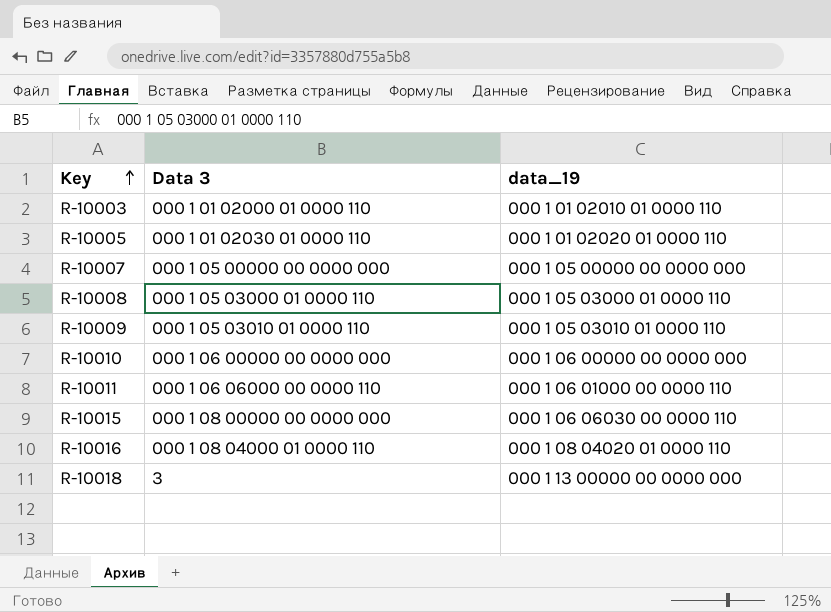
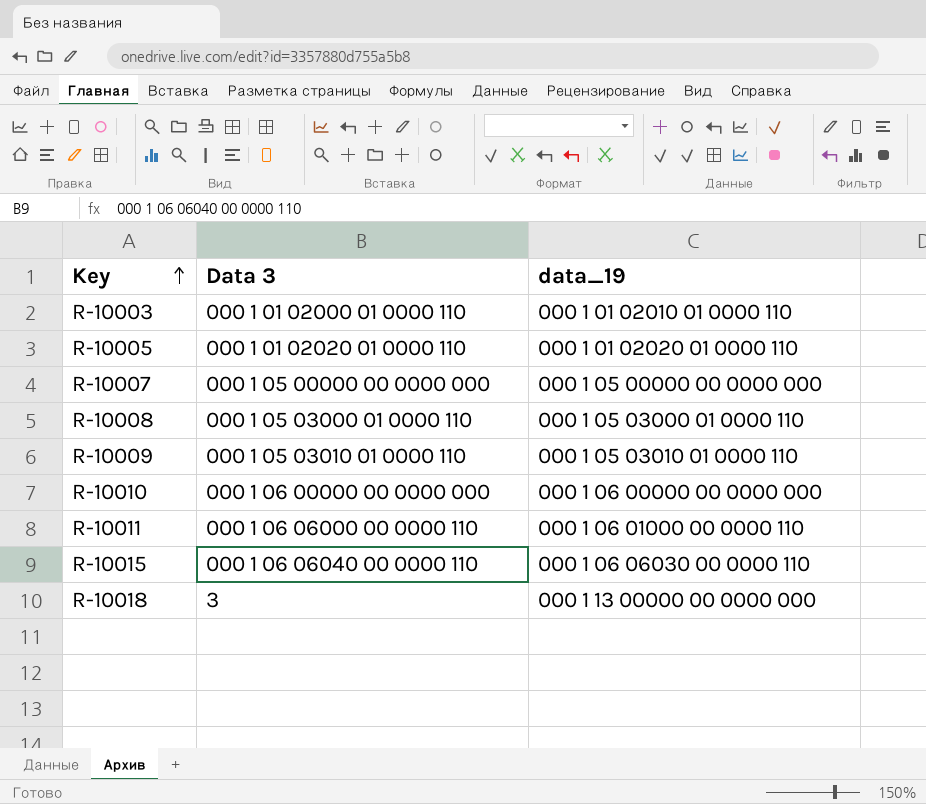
row R-10016: 000 1 08 04000 01 0000 110 | 000 1 08 04020 01 0000 110 -> none
R-10005 | Data 3: 000 1 01 02030 01 0000 110 -> 000 1 01 02020 01 0000 110
R-10015 | Data 3: 000 1 08 00000 00 0000 000 -> 000 1 06 06040 00 0000 110

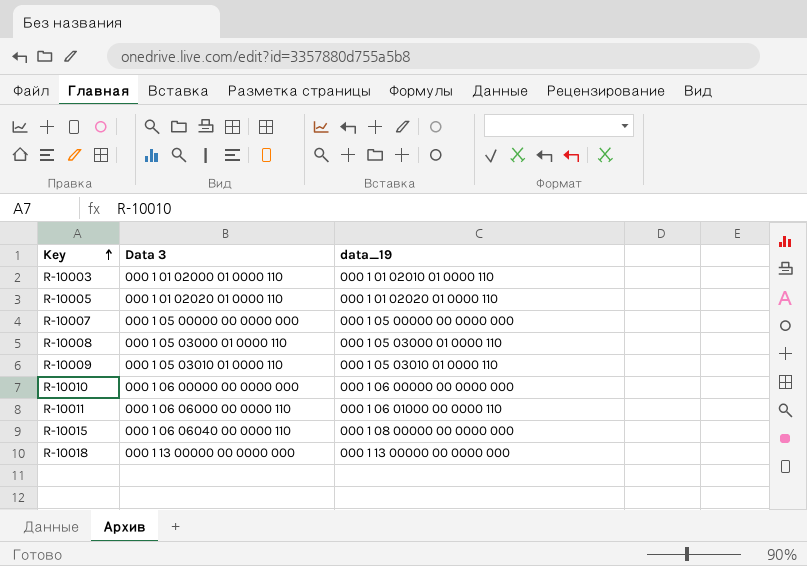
R-10015 | data_19: 000 1 06 06030 00 0000 110 -> 000 1 08 00000 00 0000 000
R-10018 | Data 3: 3 -> 000 1 13 00000 00 0000 000

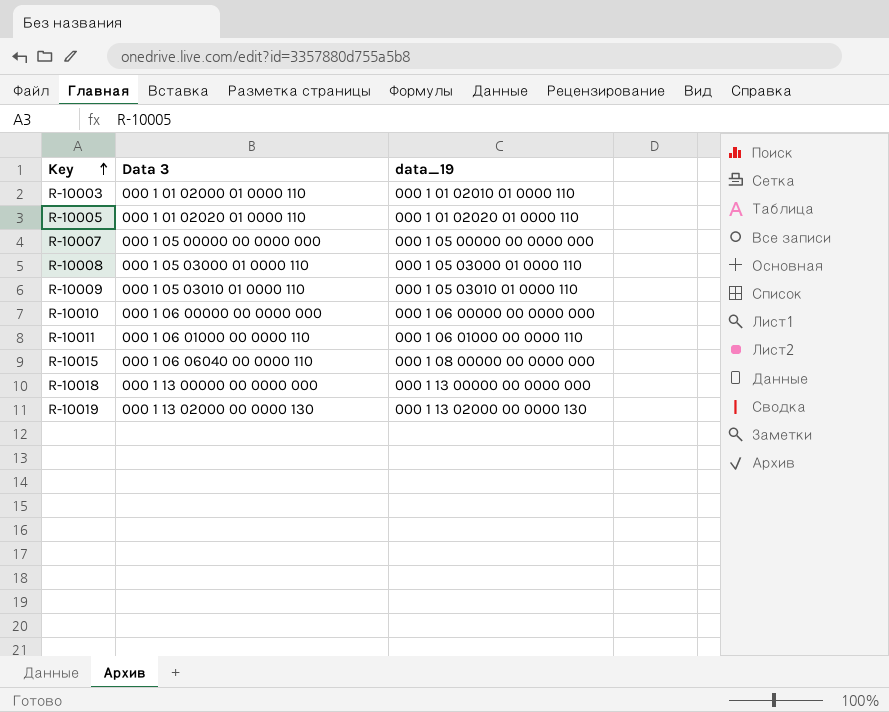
R-10011 | Data 3: 000 1 06 06000 00 0000 110 -> 000 1 06 01000 00 0000 110
row R-10019: none -> 000 1 13 02000 00 0000 130 | 000 1 13 02000 00 0000 130

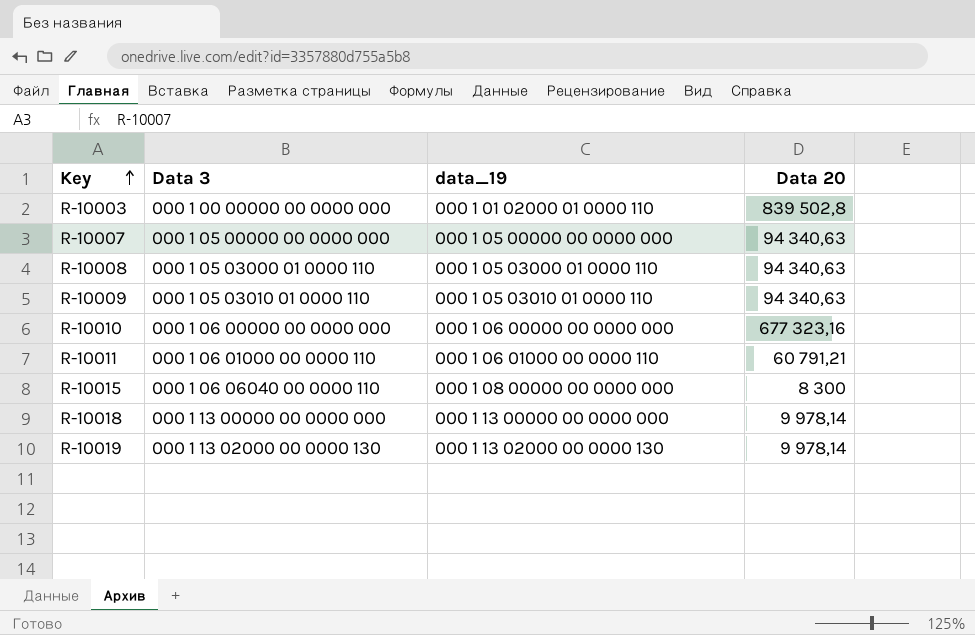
column Data 20 | position: none -> 4
row R-10005: 000 1 01 02020 01 0000 110 | 000 1 01 02020 01 0000 110 -> none
R-10003 | Data 3: 000 1 01 02000 01 0000 110 -> 000 1 00 00000 00 0000 000
R-10003 | data_19: 000 1 01 02010 01 0000 110 -> 000 1 01 02000 01 0000 110

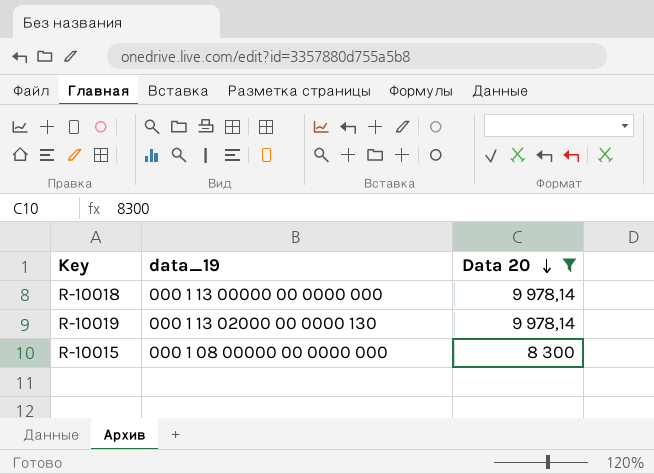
filter: none -> Data 20 <= 9 978,14
row order: Key ascending -> Data 20 descending
column Data 3 | position: 2 -> none

